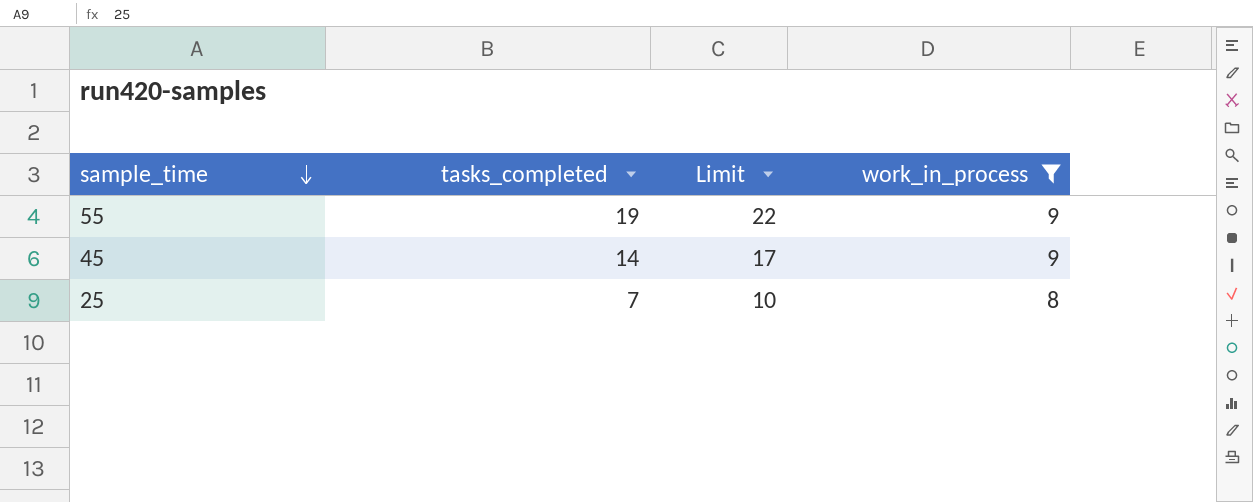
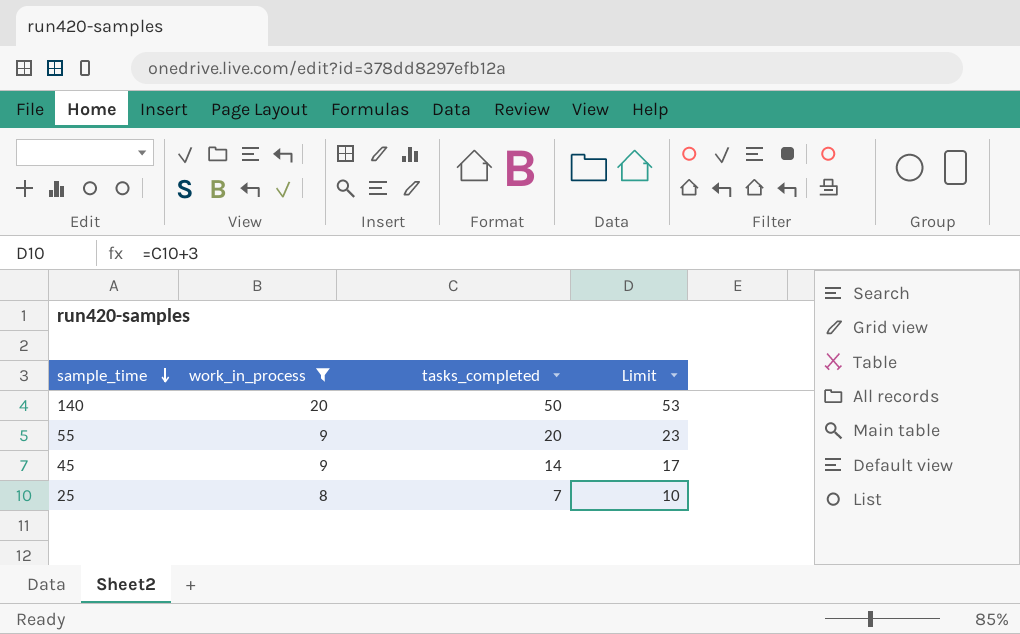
column work_in_process | position: 4 -> 2
row 140: none -> 20 | 50 | 53
55 | tasks_completed: 19 -> 20
55 | Limit: 22 -> 23

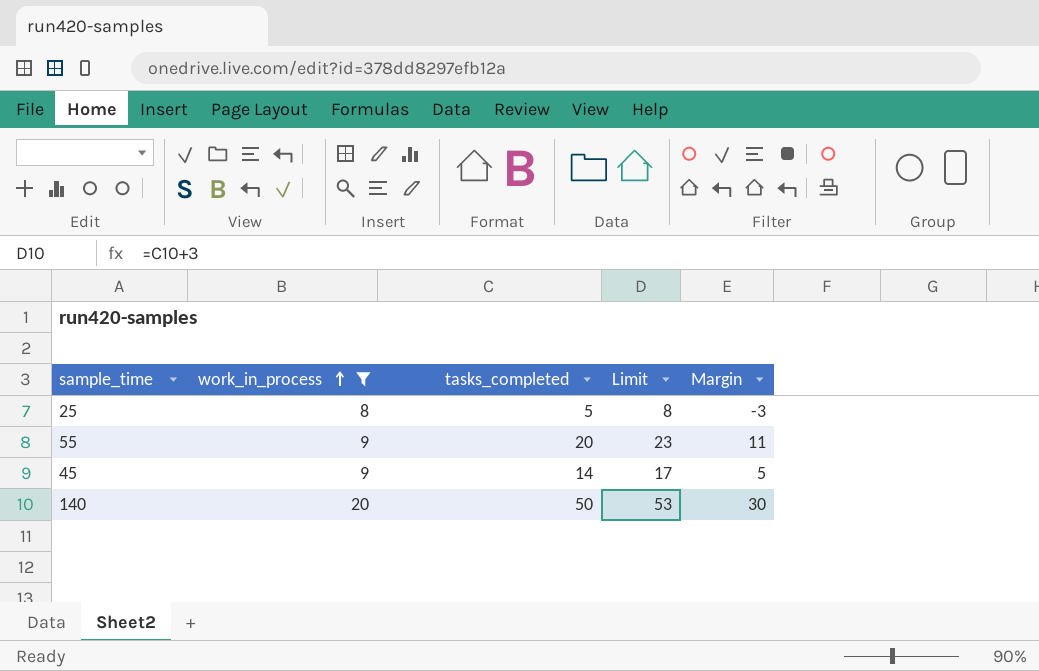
row order: sample_time descending -> work_in_process ascending
column Margin | formula: none -> [tasks_completed] - [work_in_process]
25 | tasks_completed: 7 -> 5
25 | Limit: 10 -> 8

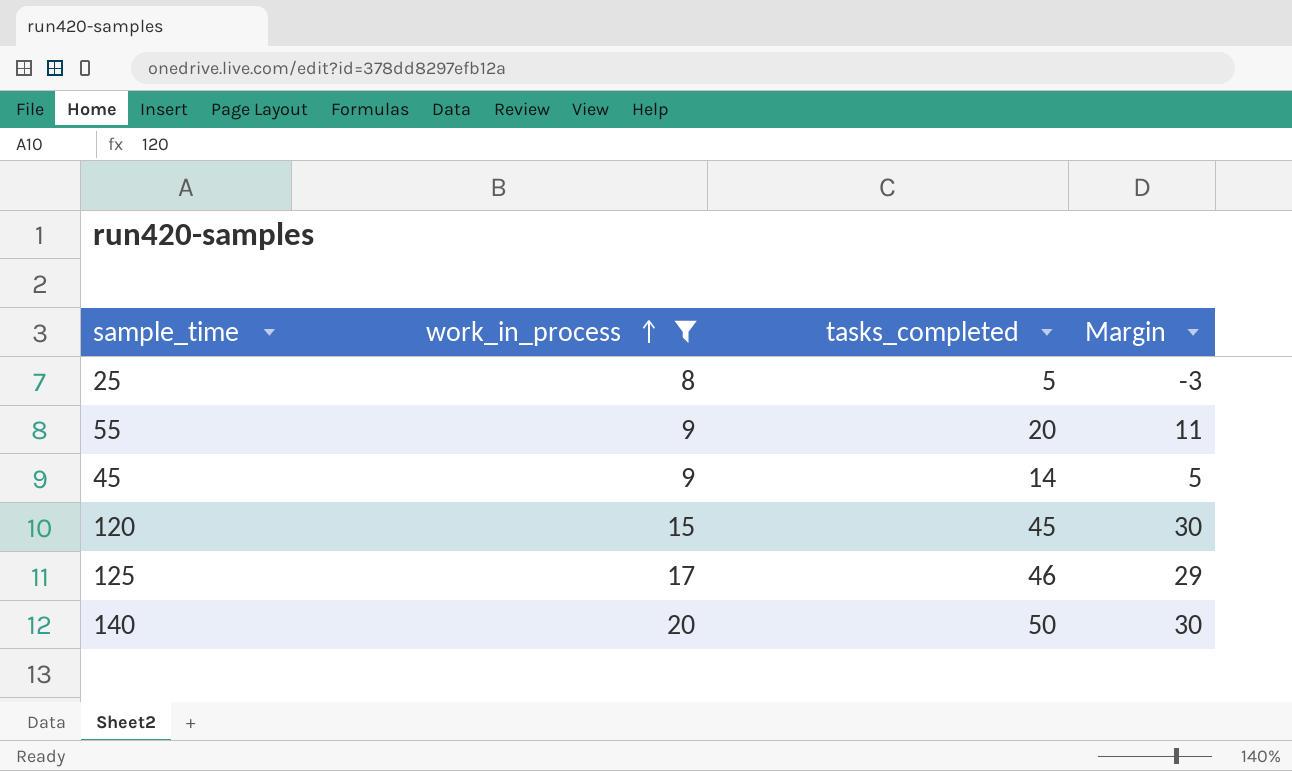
column Limit | formula: [tasks_completed] + 3 -> none
row 120: none -> 15 | 45 | 30
row 125: none -> 17 | 46 | 29

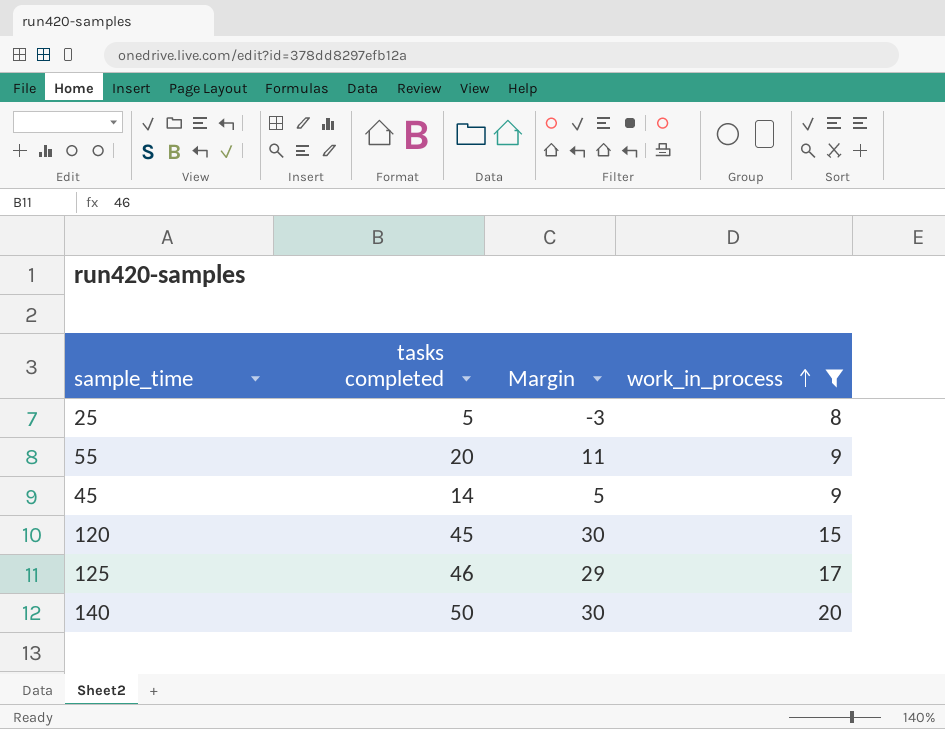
column name: tasks_completed -> tasks completed
column work_in_process | position: 2 -> 4

